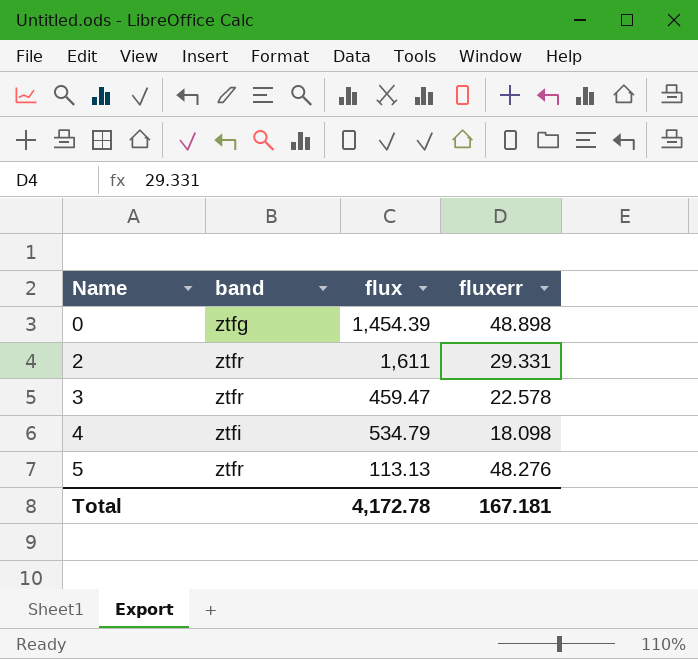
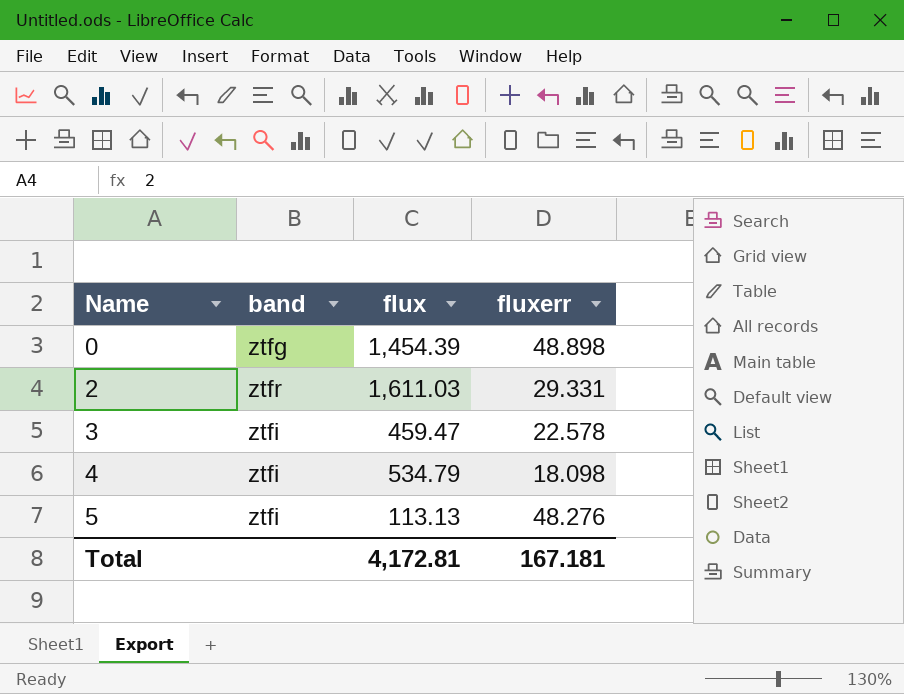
2 | flux: 1,611 -> 1,611.03
3 | band: ztfr -> ztfi
5 | band: ztfr -> ztfi
Total | flux: 4,172.78 -> 4,172.81

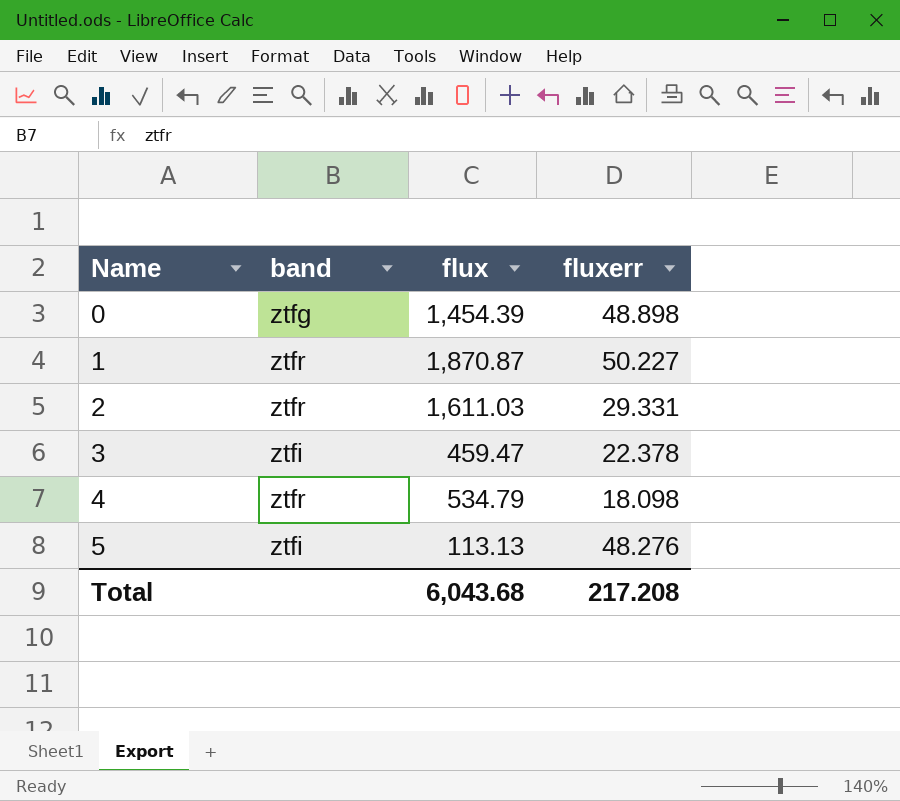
row 1: none -> ztfr | 1,870.87 | 50.227
3 | fluxerr: 22.578 -> 22.378
4 | band: ztfi -> ztfr
Total | flux: 4,172.81 -> 6,043.68
Total | fluxerr: 167.181 -> 217.208

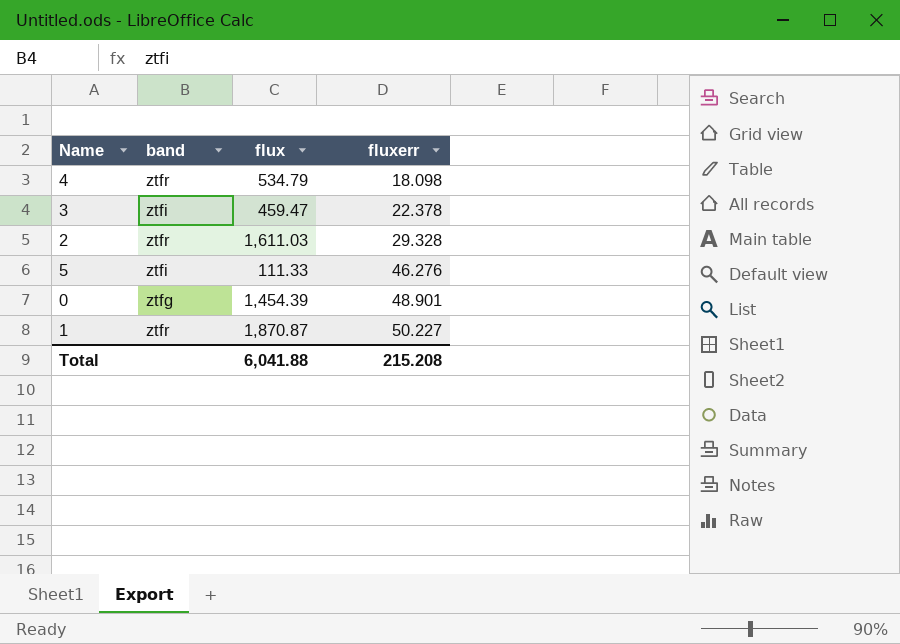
row order: Name ascending -> fluxerr ascending
2 | fluxerr: 29.331 -> 29.328
5 | flux: 113.13 -> 111.33
5 | fluxerr: 48.276 -> 46.276
0 | fluxerr: 48.898 -> 48.901
Total | flux: 6,043.68 -> 6,041.88
Total | fluxerr: 217.208 -> 215.208

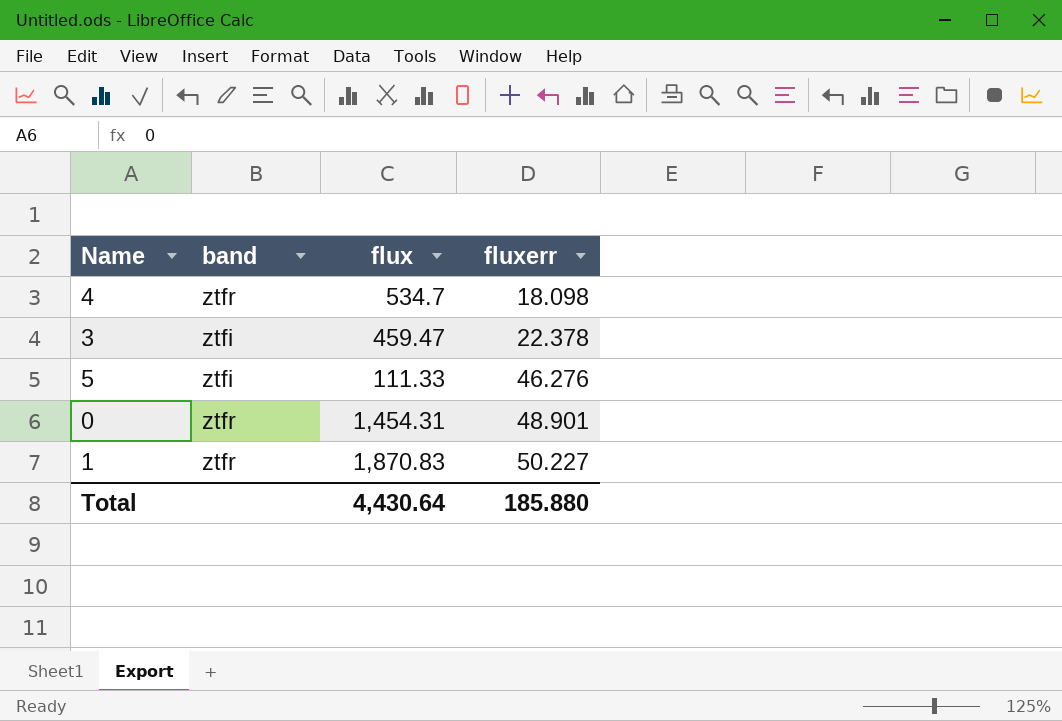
row 2: ztfr | 1,611.03 | 29.328 -> none
4 | flux: 534.79 -> 534.7
0 | band: ztfg -> ztfr
0 | flux: 1,454.39 -> 1,454.31
1 | flux: 1,870.87 -> 1,870.83
Total | flux: 6,041.88 -> 4,430.64
Total | fluxerr: 215.208 -> 185.880

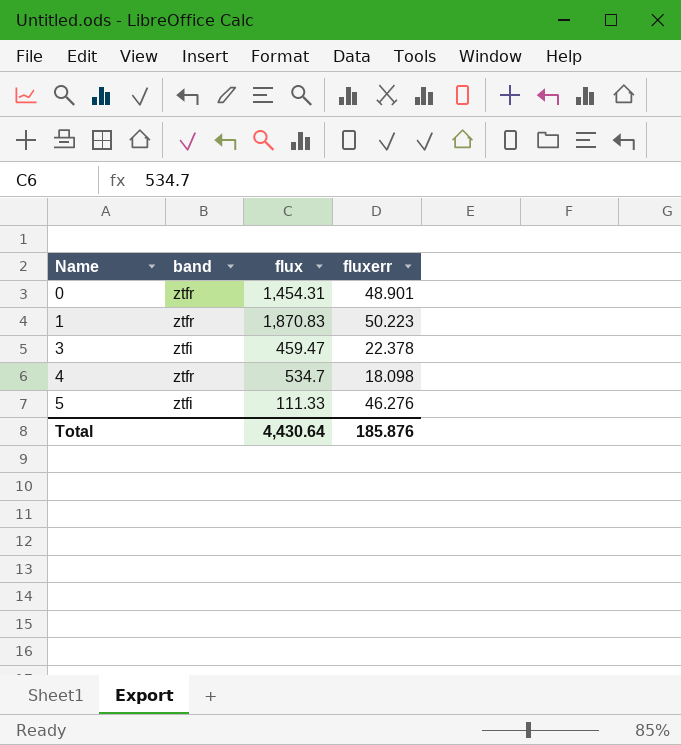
row order: fluxerr ascending -> Name ascending
1 | fluxerr: 50.227 -> 50.223
Total | fluxerr: 185.880 -> 185.876

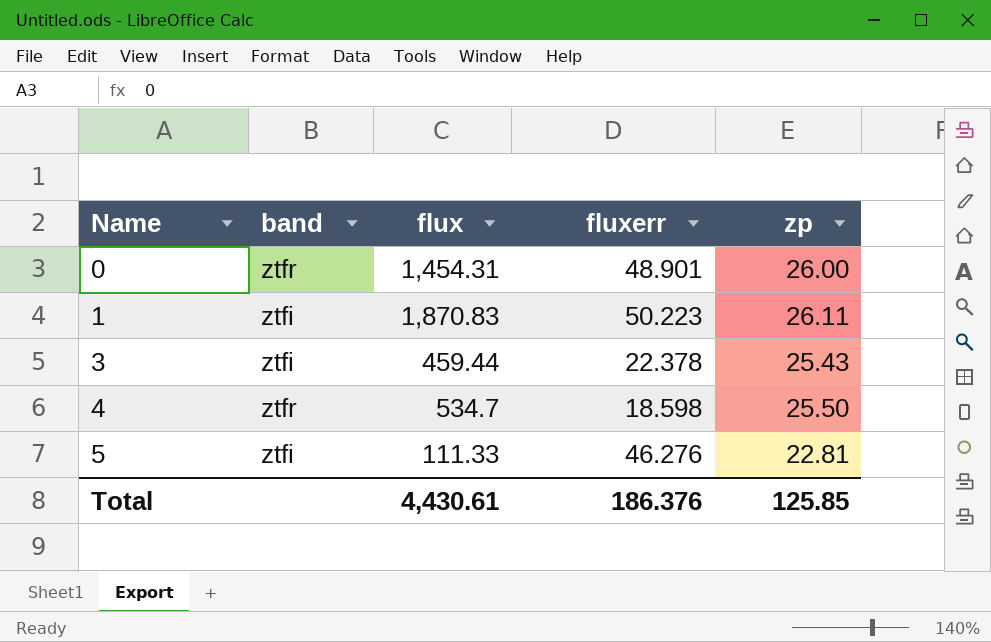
column zp | position: none -> 5
1 | band: ztfr -> ztfi
3 | flux: 459.47 -> 459.44
4 | fluxerr: 18.098 -> 18.598
Total | flux: 4,430.64 -> 4,430.61
Total | fluxerr: 185.876 -> 186.376

